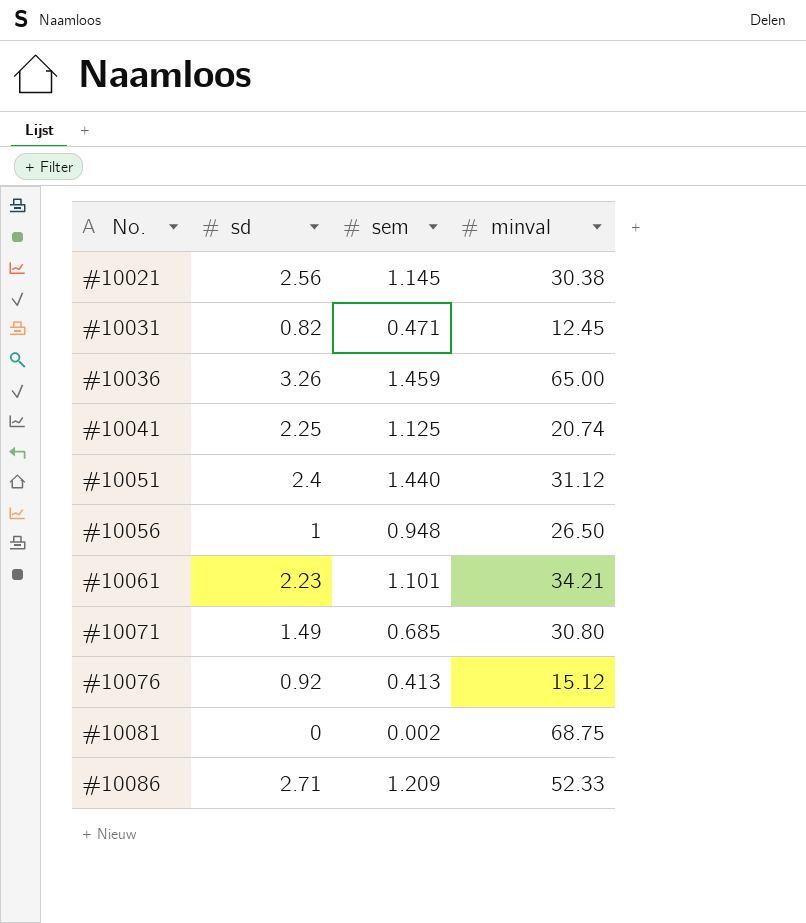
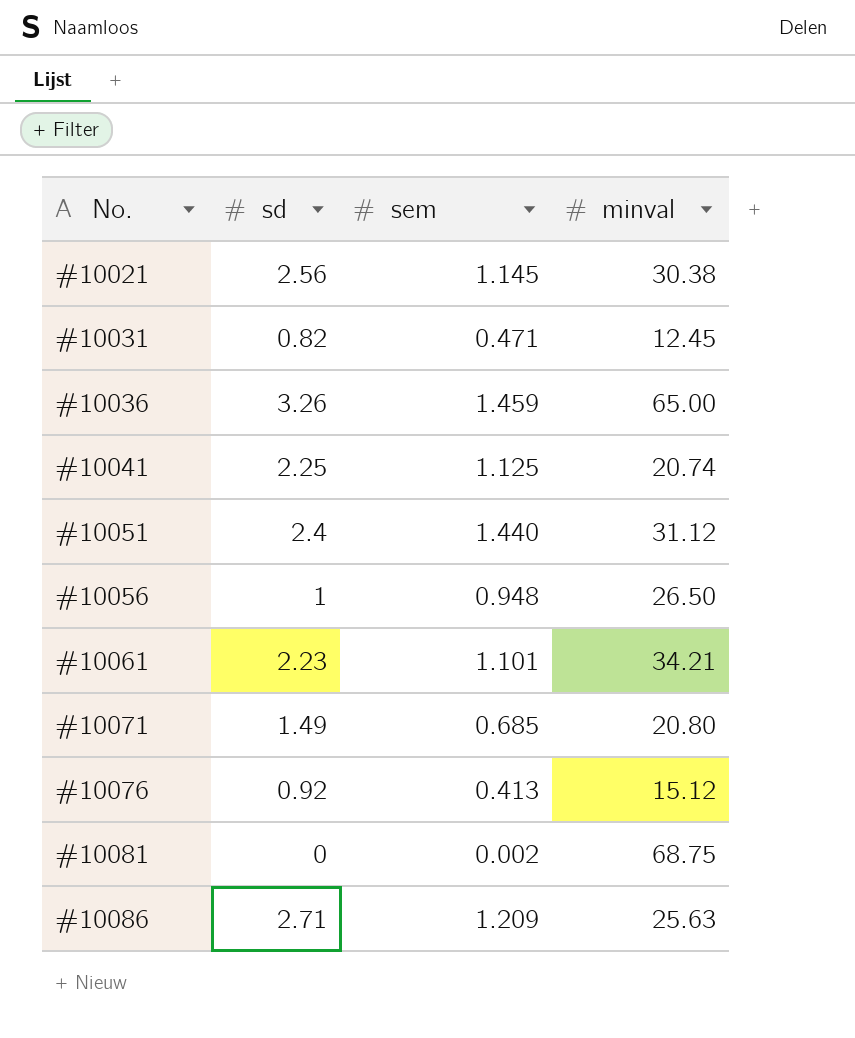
#10071 | minval: 30.80 -> 20.80
#10086 | minval: 52.33 -> 25.63

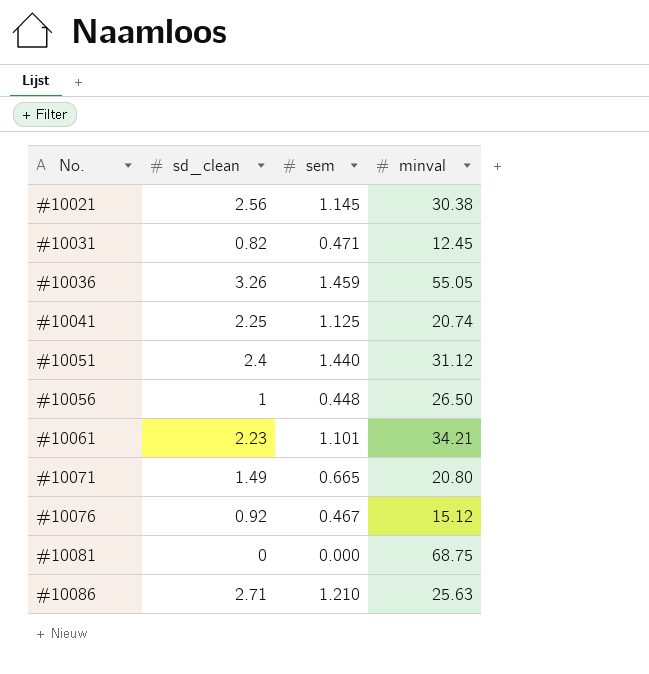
column name: sd -> sd_clean
#10036 | minval: 65.00 -> 55.05
#10056 | sem: 0.948 -> 0.448
#10071 | sem: 0.685 -> 0.665
#10076 | sem: 0.413 -> 0.467
#10081 | sem: 0.002 -> 0.000
#10086 | sem: 1.209 -> 1.210

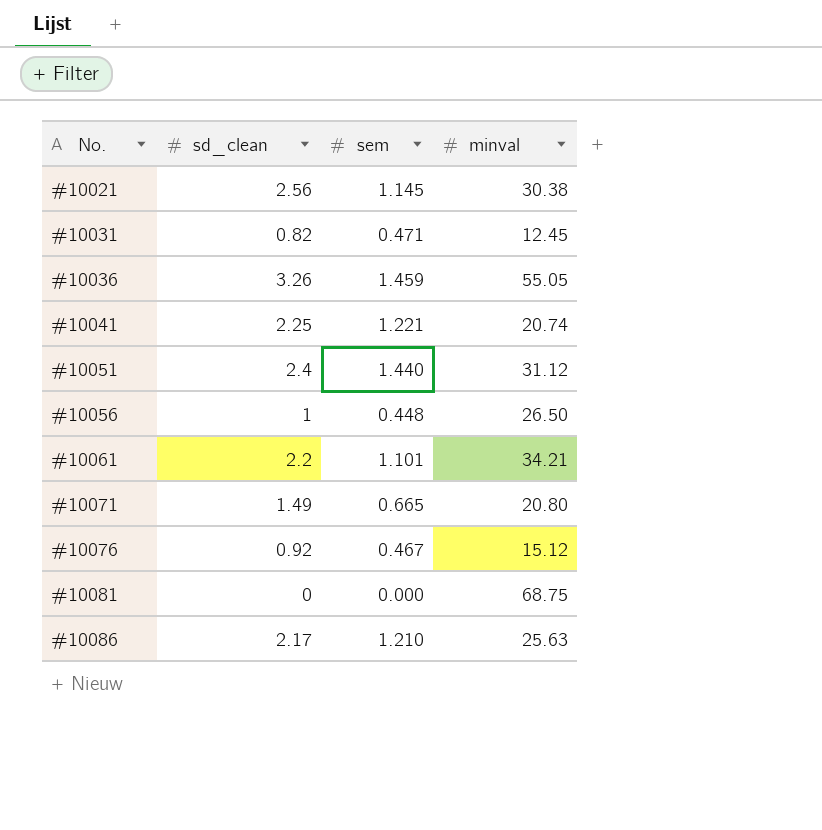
#10041 | sem: 1.125 -> 1.221
#10061 | sd_clean: 2.23 -> 2.2
#10086 | sd_clean: 2.71 -> 2.17

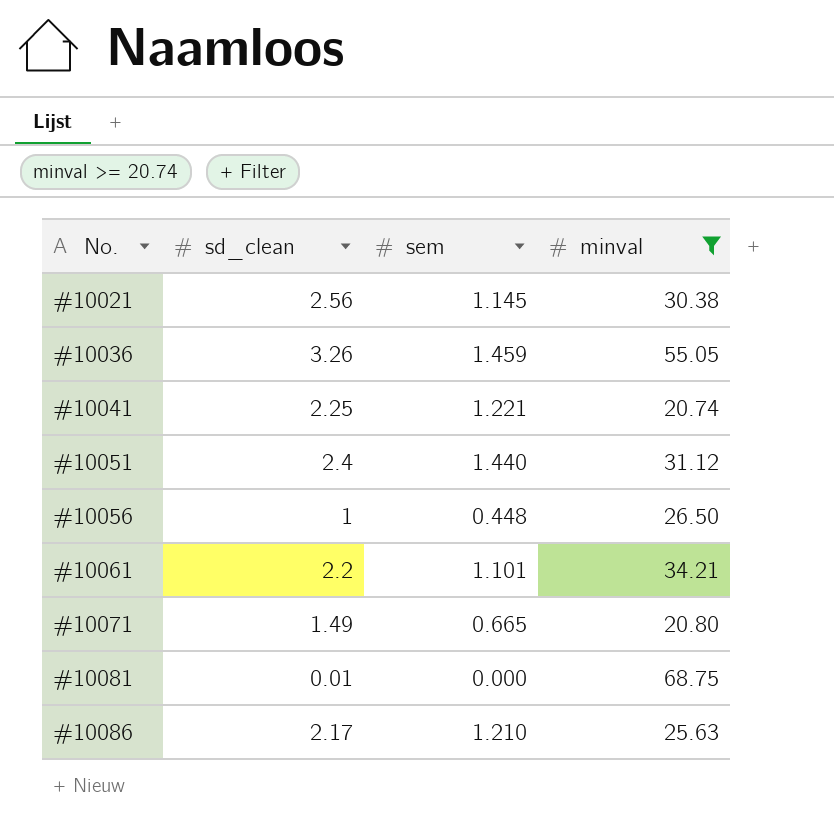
filter: none -> minval >= 20.74
#10081 | sd_clean: 0 -> 0.01

